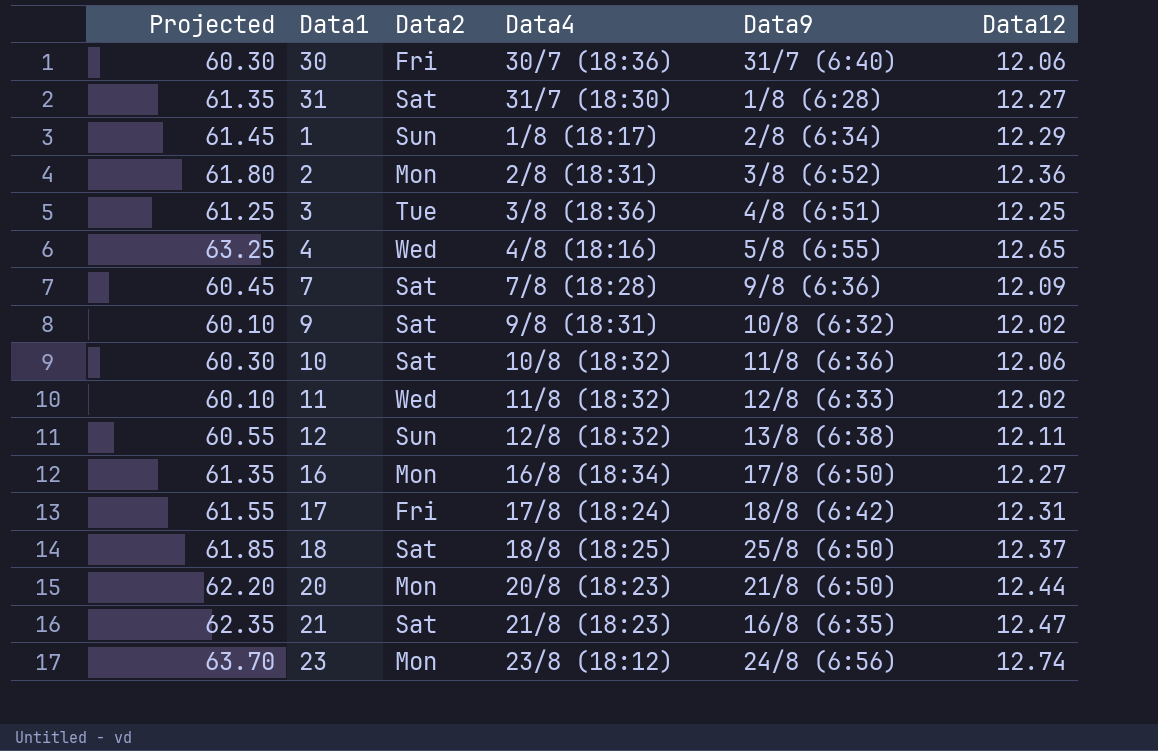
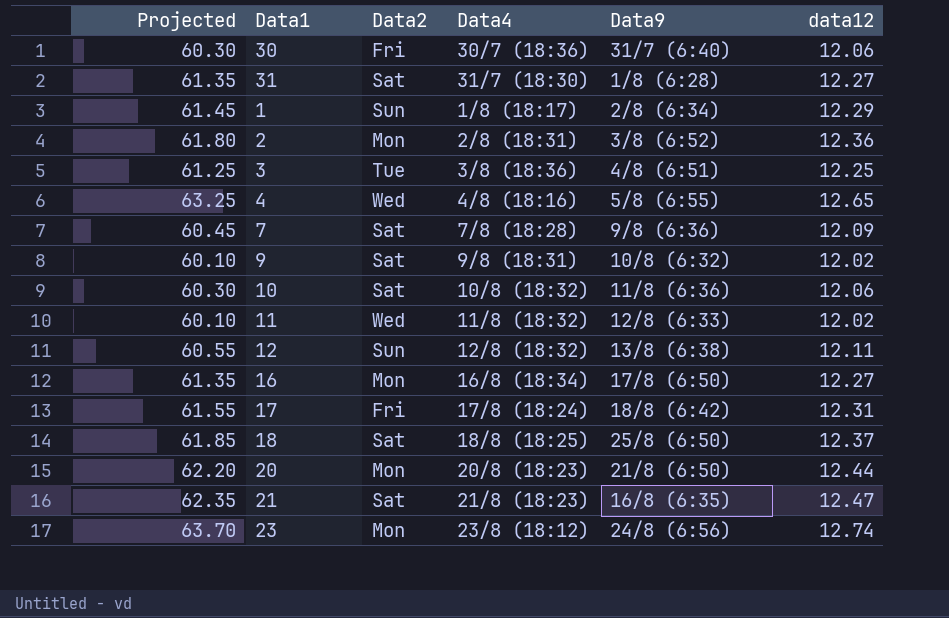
column name: Data12 -> data12

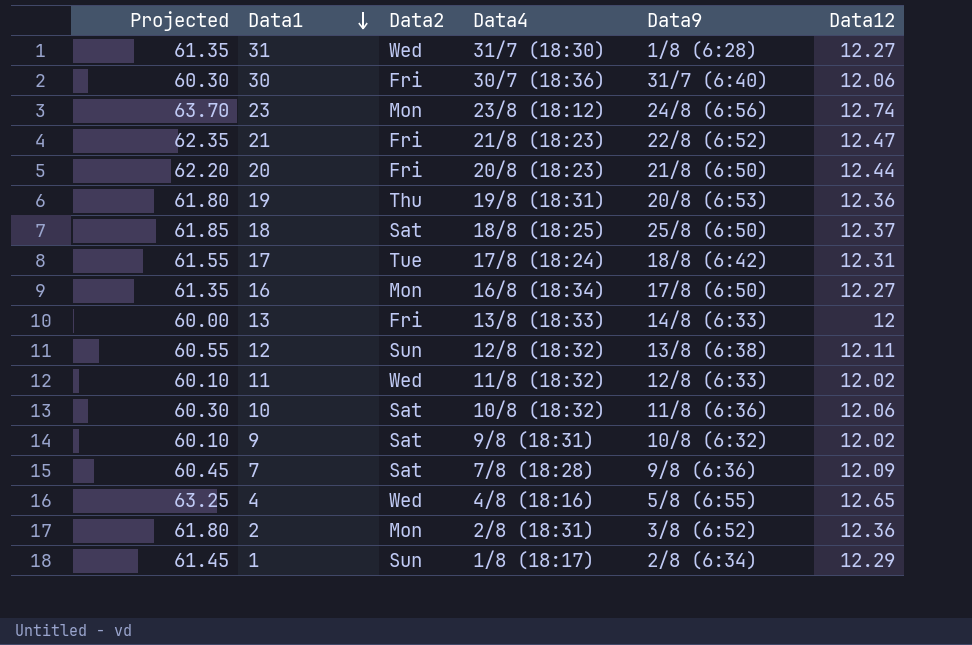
row order: none -> Data1 descending
column name: data12 -> Data12
row 3: 61.25 | Tue | 3/8 (18:36) | 4/8 (6:51) | 12.25 -> none
31 | Data2: Sat -> Wed
21 | Data2: Sat -> Fri
21 | Data9: 16/8 (6:35) -> 22/8 (6:52)
20 | Data2: Mon -> Fri
row 19: none -> 61.80 | Thu | 19/8 (18:31) | 20/8 (6:53) | 12.36
17 | Data2: Fri -> Tue
row 13: none -> 60.00 | Fri | 13/8 (18:33) | 14/8 (6:33) | 12

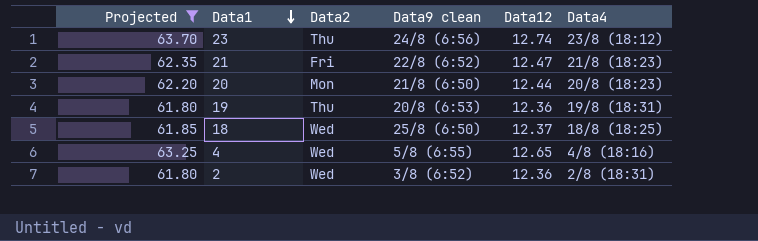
filter: none -> Projected >= 61.80
column name: Data9 -> Data9 clean
column Data4 | position: 4 -> 6
23 | Data2: Mon -> Thu
20 | Data2: Fri -> Mon
18 | Data2: Sat -> Wed
2 | Data2: Mon -> Wed

